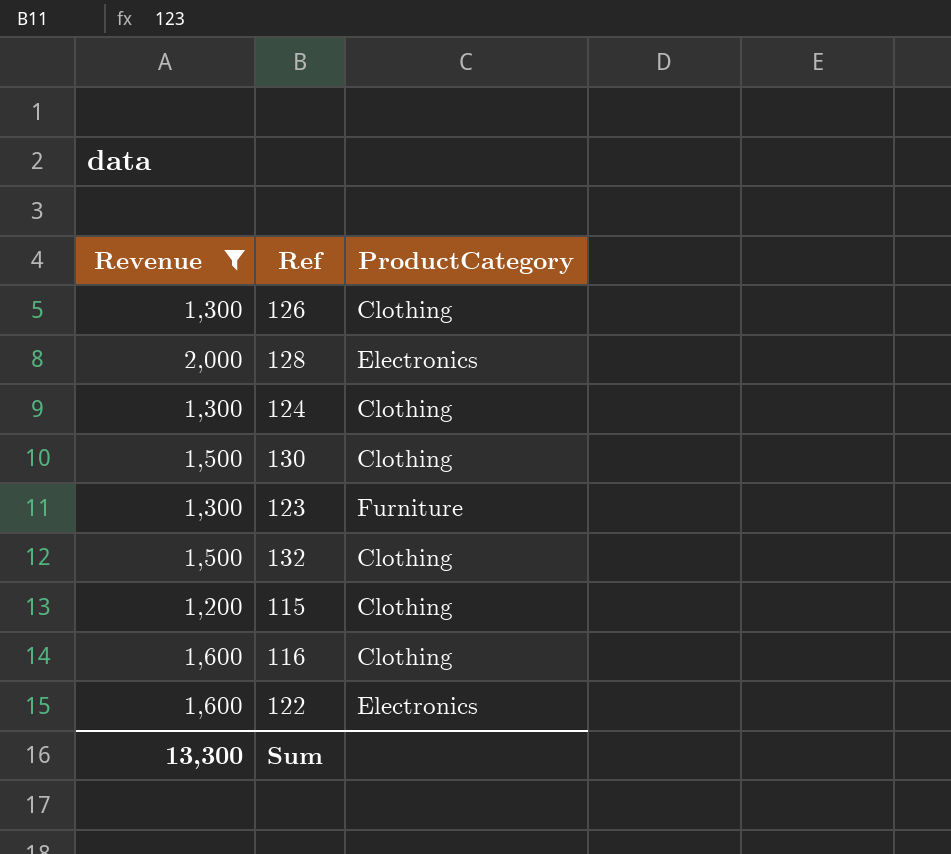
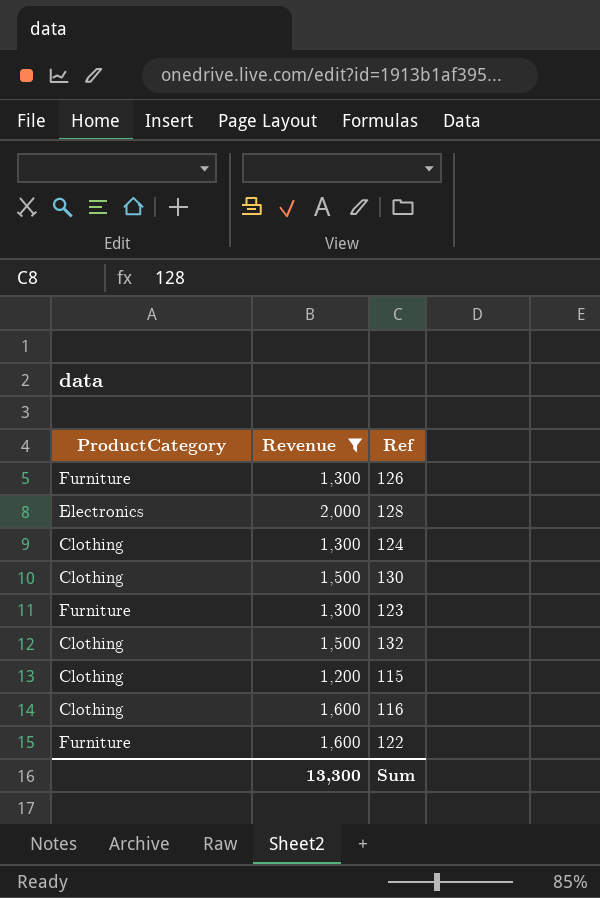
column ProductCategory | position: 3 -> 1
126 | ProductCategory: Clothing -> Furniture
122 | ProductCategory: Electronics -> Furniture

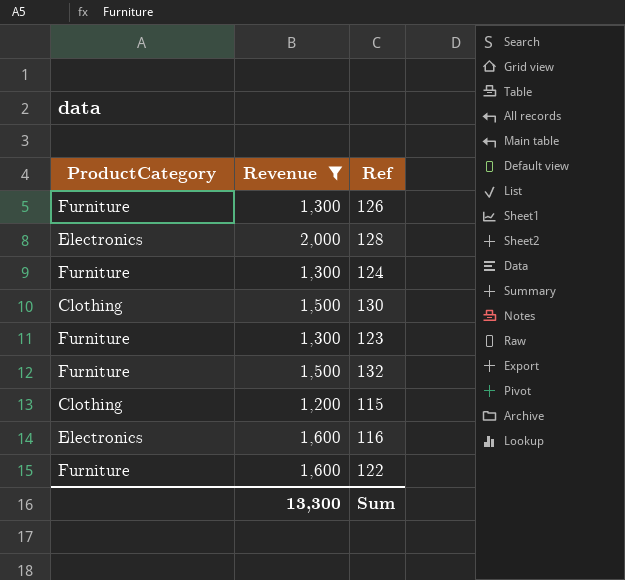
124 | ProductCategory: Clothing -> Furniture
132 | ProductCategory: Clothing -> Furniture
116 | ProductCategory: Clothing -> Electronics

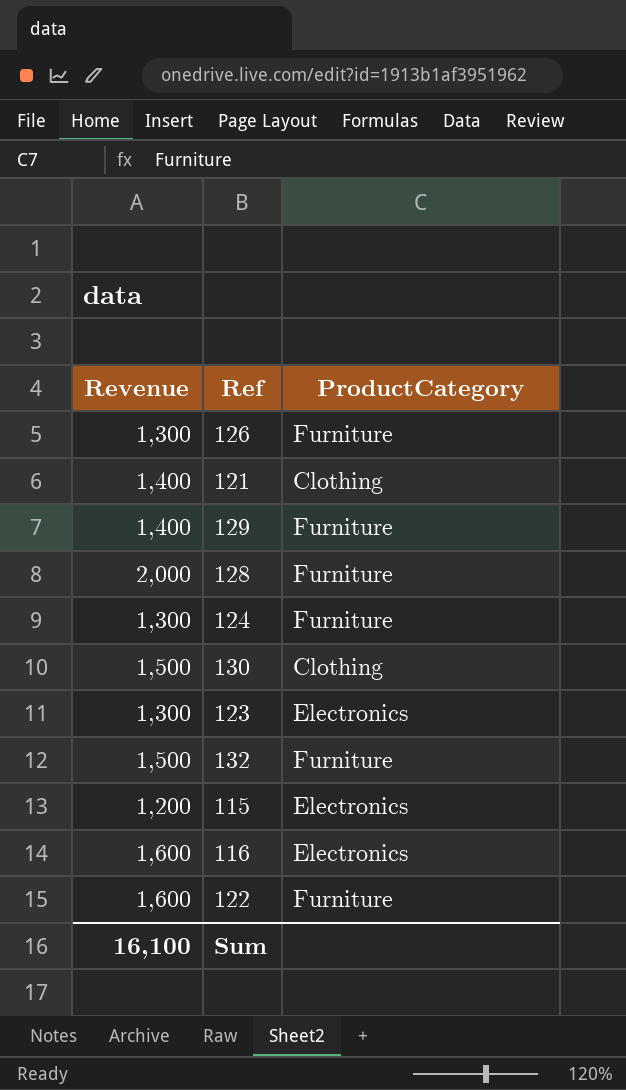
filter: Revenue != 1,400 -> none
column ProductCategory | position: 1 -> 3
128 | ProductCategory: Electronics -> Furniture
123 | ProductCategory: Furniture -> Electronics
115 | ProductCategory: Clothing -> Electronics
Sum | Revenue: 13,300 -> 16,100

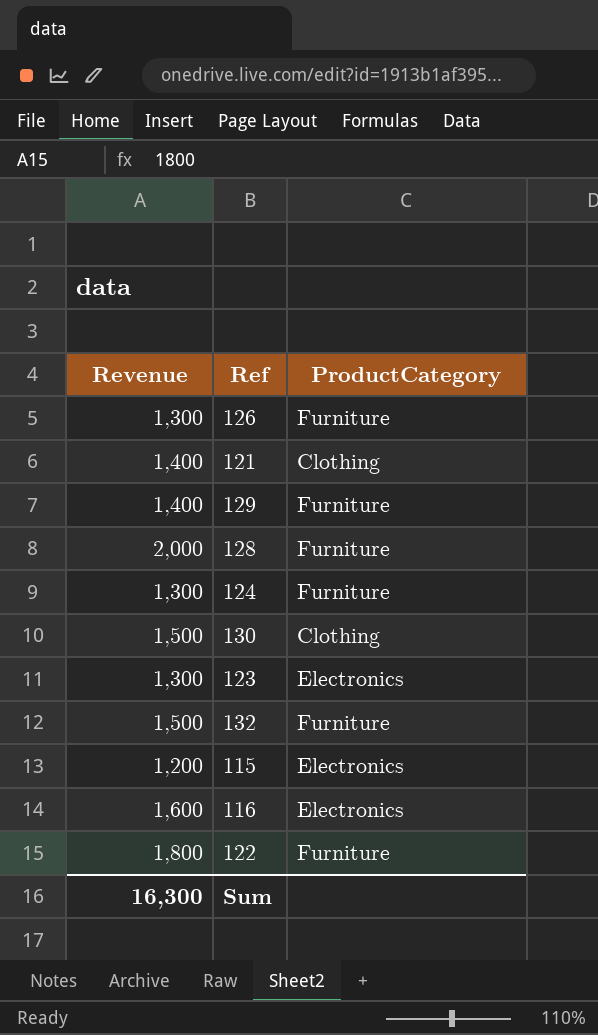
122 | Revenue: 1,600 -> 1,800
Sum | Revenue: 16,100 -> 16,300

